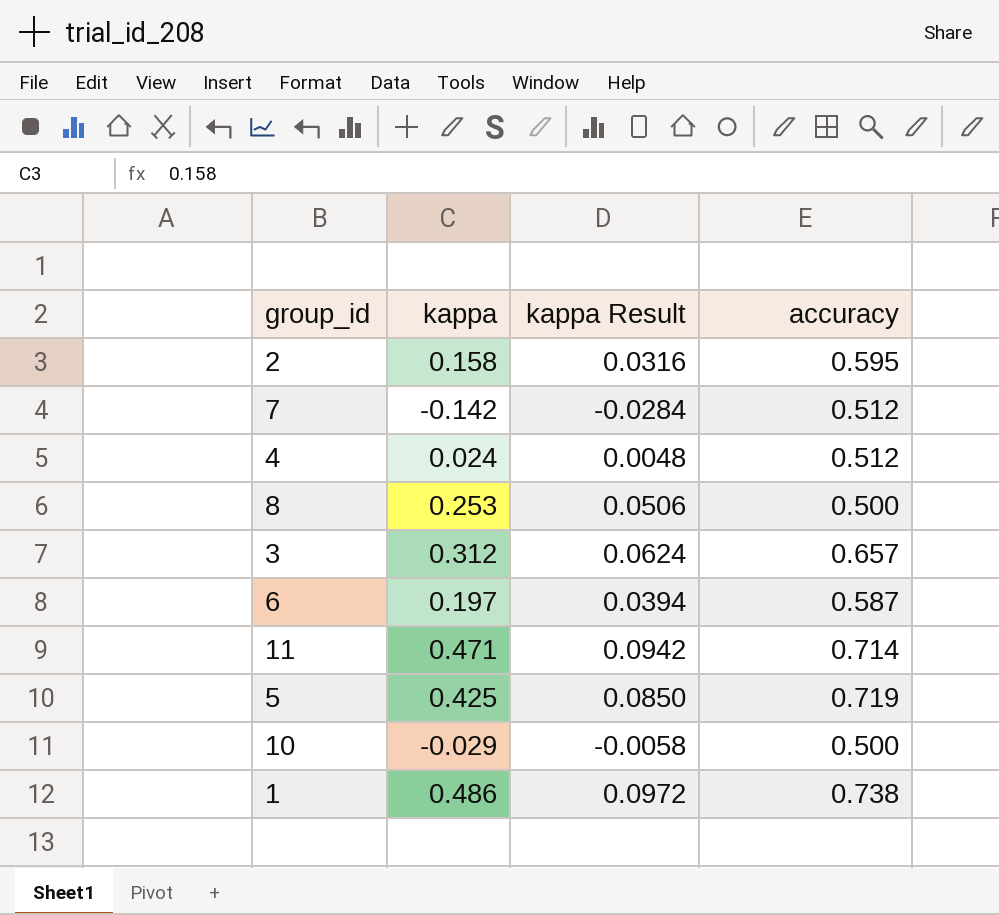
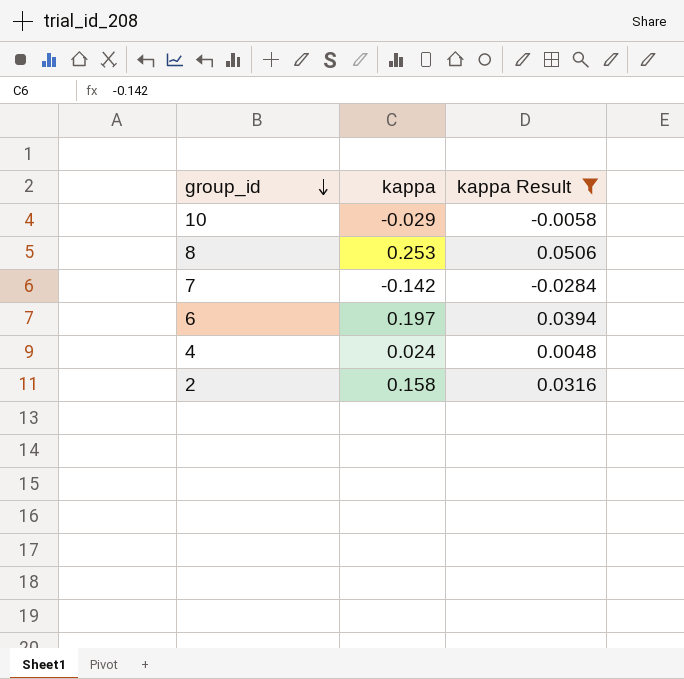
filter: none -> kappa Result <= 0.0506
row order: none -> group_id descending
column accuracy | position: 4 -> none

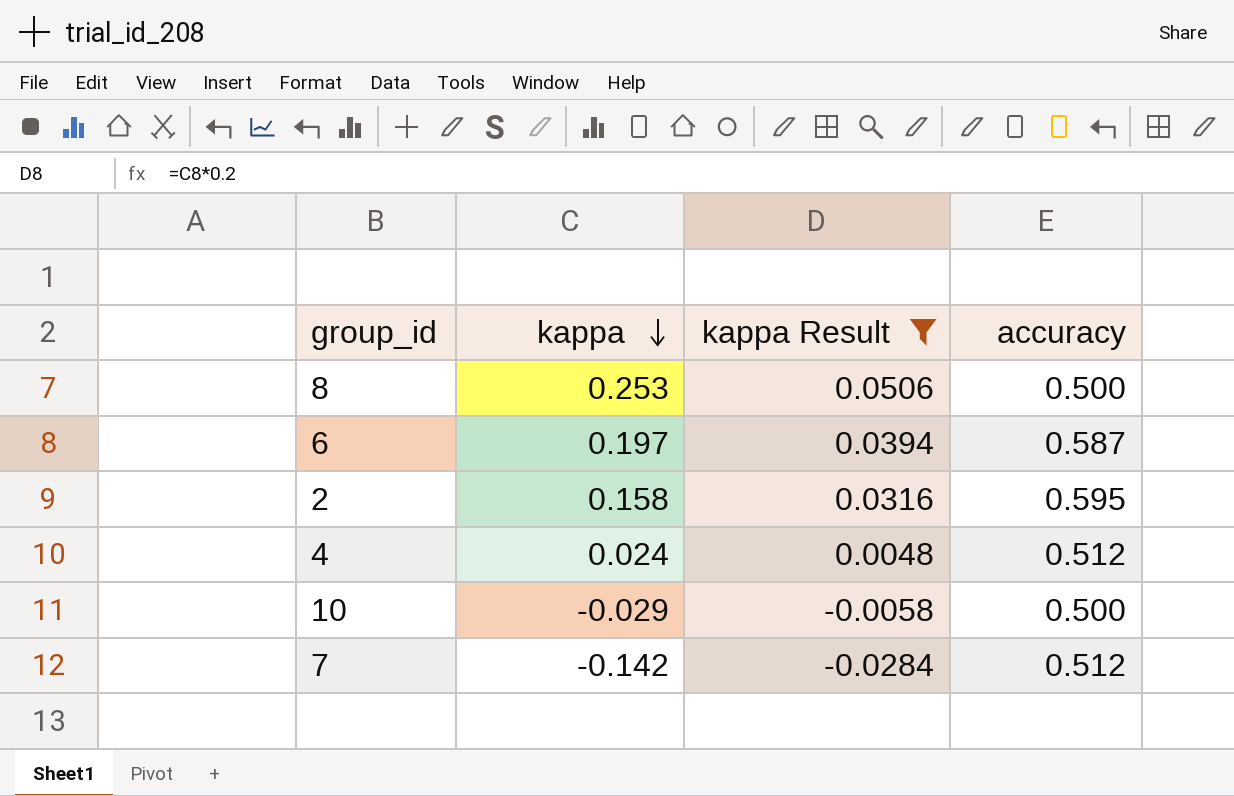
row order: group_id descending -> kappa descending
column accuracy | position: none -> 4

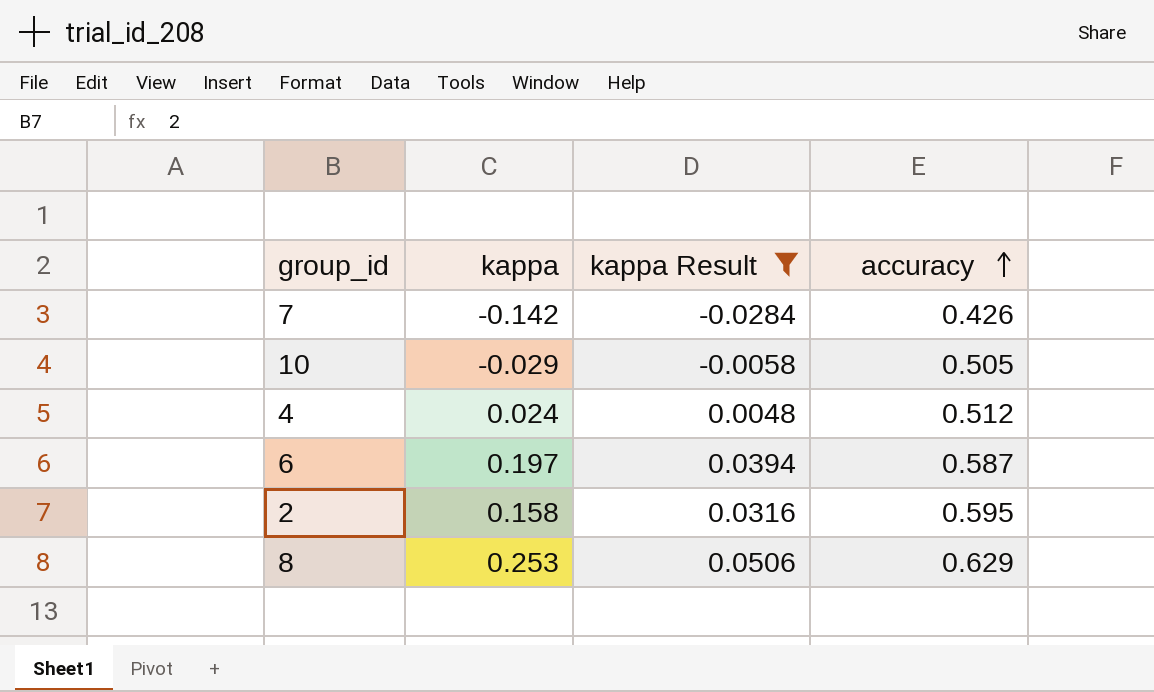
row order: kappa descending -> accuracy ascending
7 | accuracy: 0.512 -> 0.426
10 | accuracy: 0.500 -> 0.505
8 | accuracy: 0.500 -> 0.629

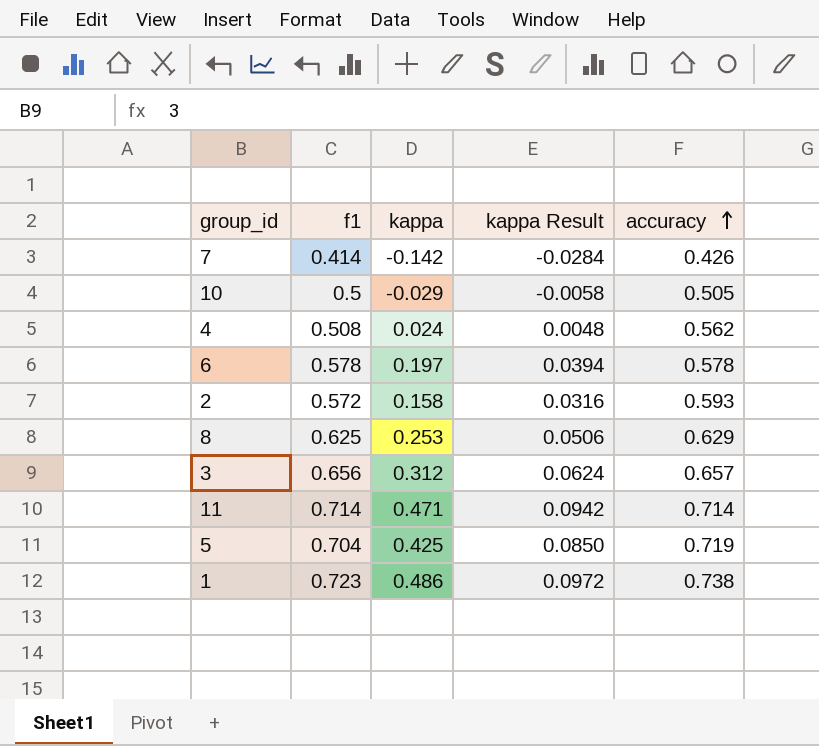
filter: kappa Result <= 0.0506 -> none
column f1 | position: none -> 2
4 | accuracy: 0.512 -> 0.562
6 | accuracy: 0.587 -> 0.578
2 | accuracy: 0.595 -> 0.593

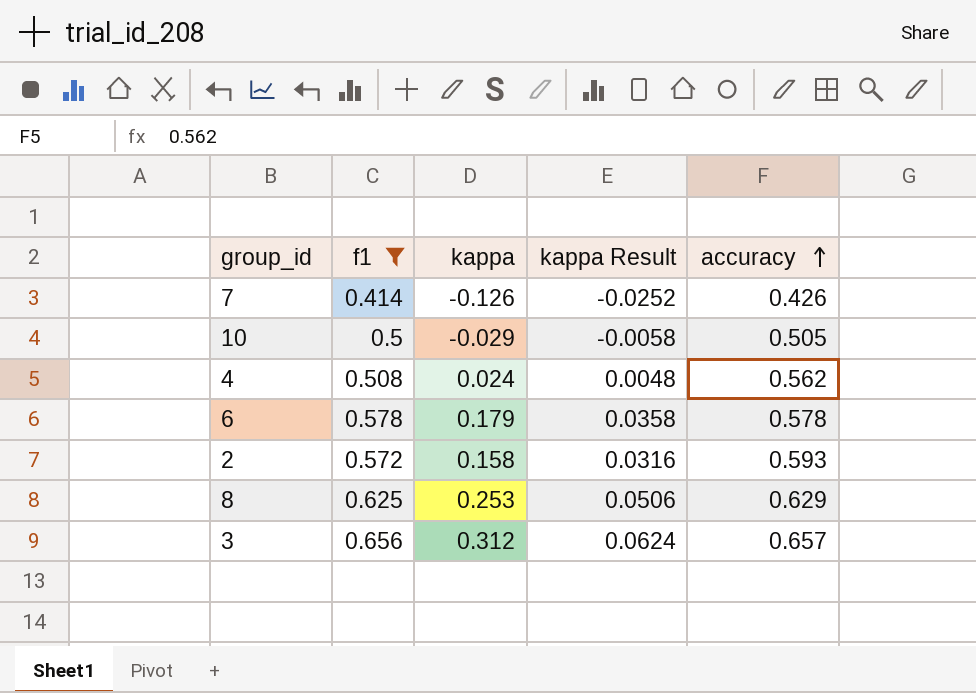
filter: none -> f1 <= 0.656
7 | kappa: -0.142 -> -0.126
7 | kappa Result: -0.0284 -> -0.0252
6 | kappa: 0.197 -> 0.179
6 | kappa Result: 0.0394 -> 0.0358

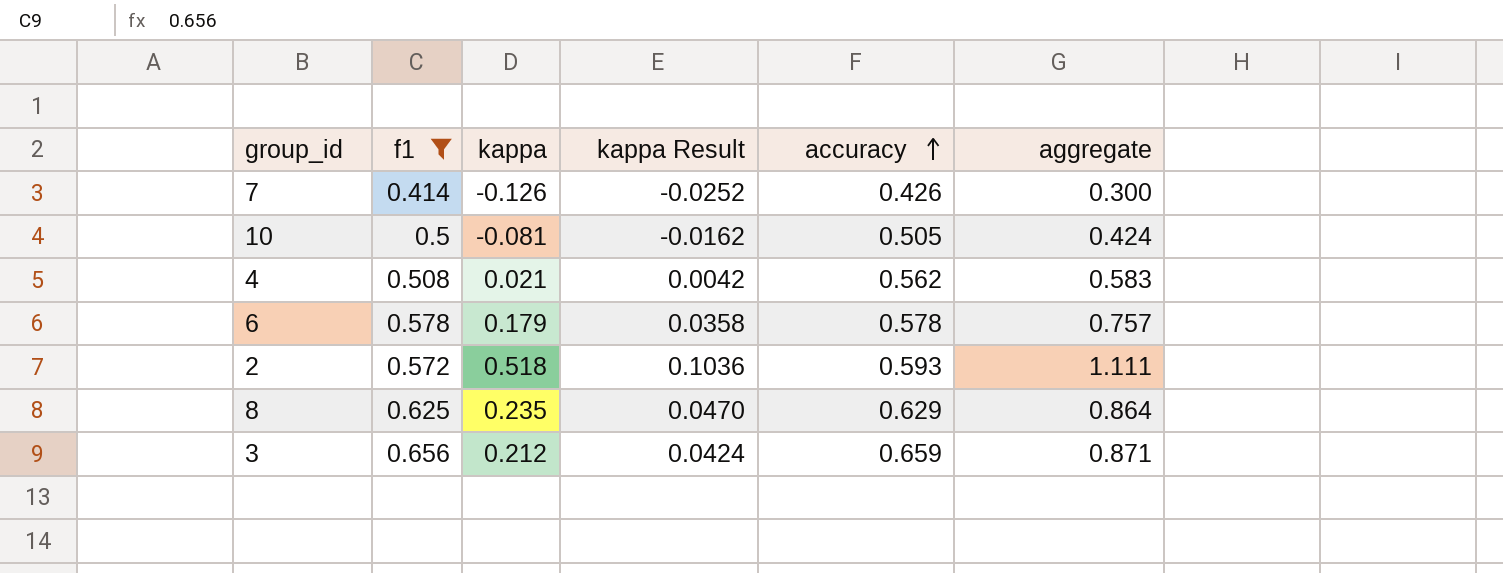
column aggregate | formula: none -> [kappa] + [accuracy]
10 | kappa: -0.029 -> -0.081
10 | kappa Result: -0.0058 -> -0.0162
4 | kappa: 0.024 -> 0.021
4 | kappa Result: 0.0048 -> 0.0042
2 | kappa: 0.158 -> 0.518
2 | kappa Result: 0.0316 -> 0.1036
8 | kappa: 0.253 -> 0.235
8 | kappa Result: 0.0506 -> 0.0470
3 | kappa: 0.312 -> 0.212
3 | kappa Result: 0.0624 -> 0.0424
3 | accuracy: 0.657 -> 0.659

